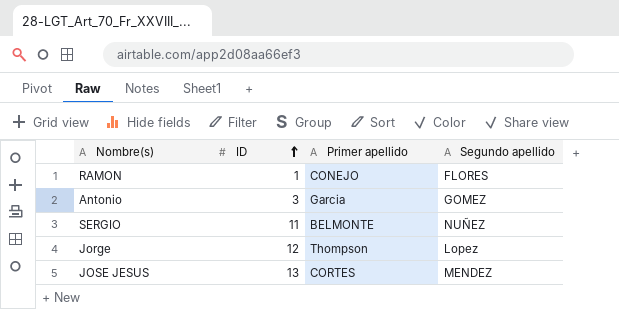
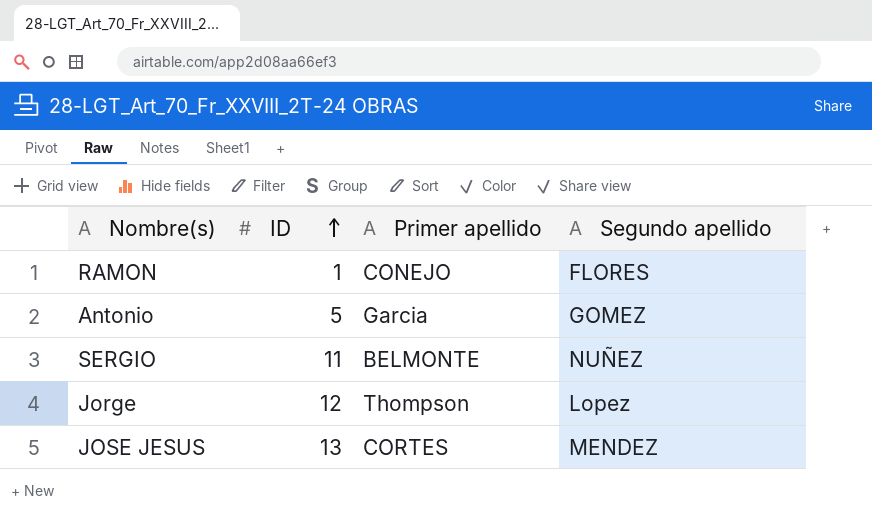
Antonio | ID: 3 -> 5

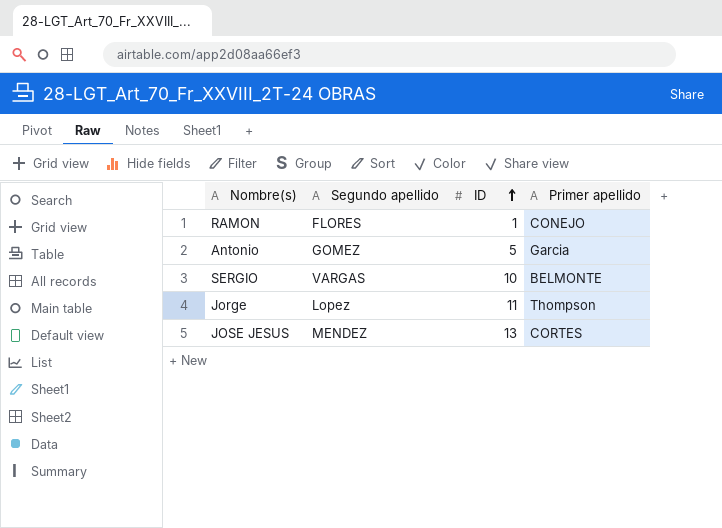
column Segundo apellido | position: 4 -> 2
SERGIO | Segundo apellido: NUÑEZ -> VARGAS
SERGIO | ID: 11 -> 10
Jorge | ID: 12 -> 11

